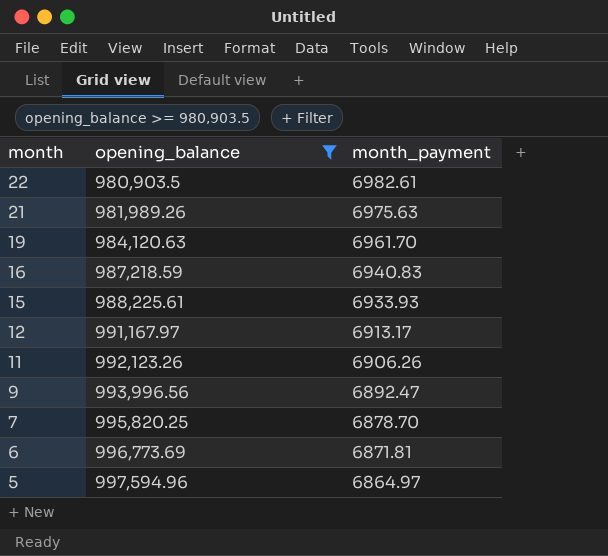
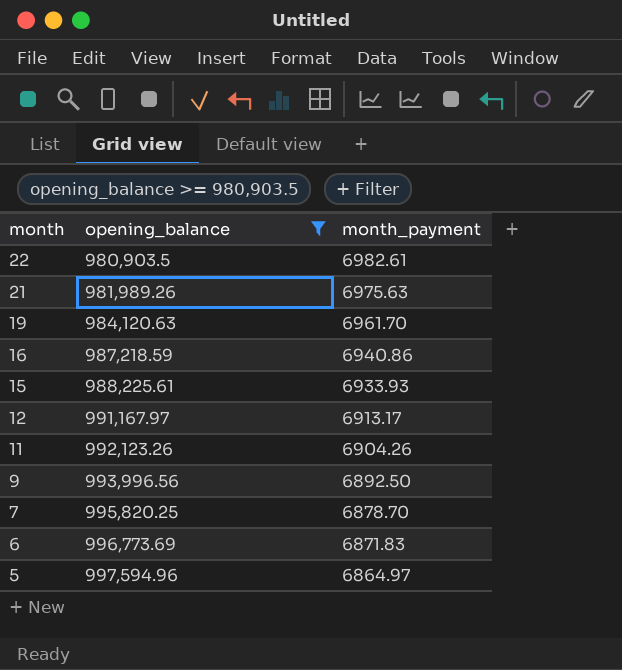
16 | month_payment: 6940.83 -> 6940.86
11 | month_payment: 6906.26 -> 6904.26
9 | month_payment: 6892.47 -> 6892.50
6 | month_payment: 6871.81 -> 6871.83

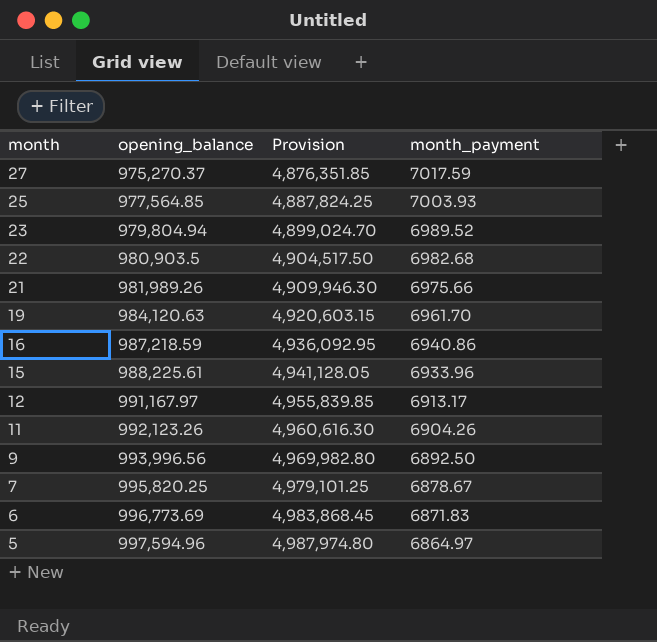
filter: opening_balance >= 980,903.5 -> none
column Provision | formula: none -> [opening_balance] * 5
22 | month_payment: 6982.61 -> 6982.68
21 | month_payment: 6975.63 -> 6975.66
15 | month_payment: 6933.93 -> 6933.96
7 | month_payment: 6878.70 -> 6878.67

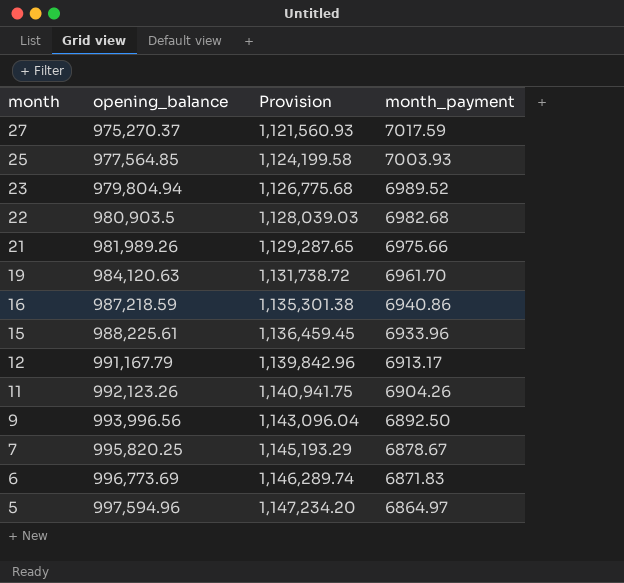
column Provision | formula: [opening_balance] * 5 -> [opening_balance] * 1.15
12 | opening_balance: 991,167.97 -> 991,167.79

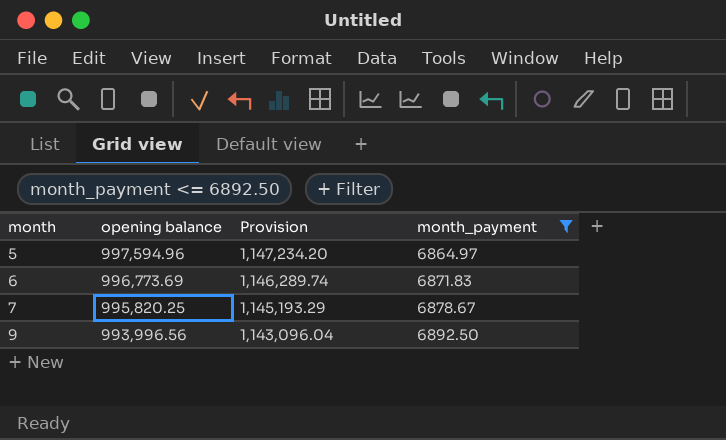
filter: none -> month_payment <= 6892.50
row order: month descending -> month ascending
column name: opening_balance -> opening balance

